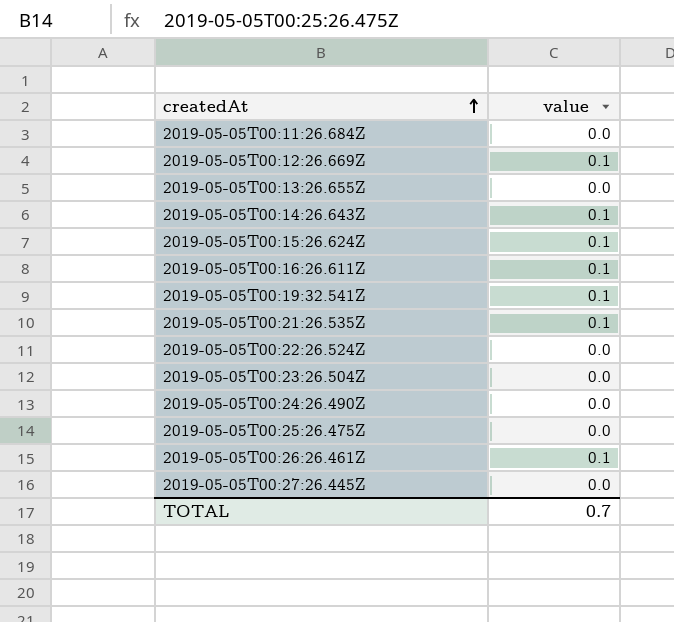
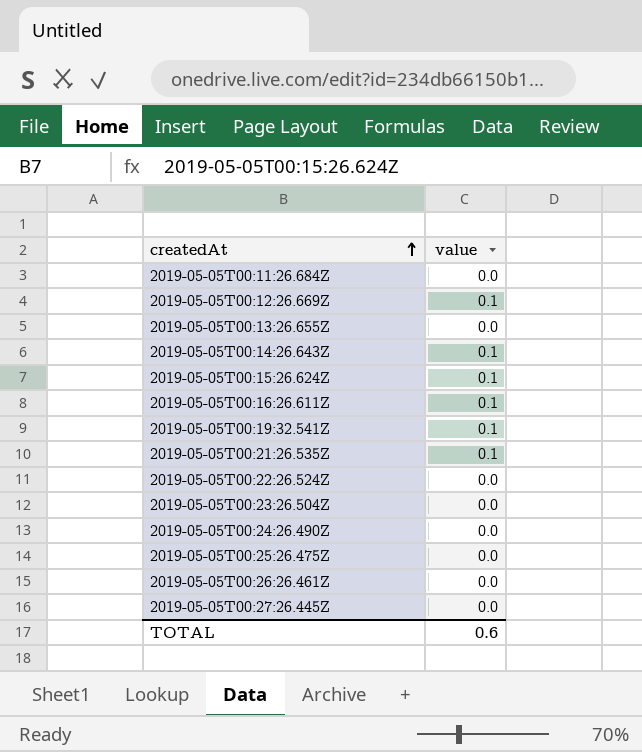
2019-05-05T00:26:26.461Z | value: 0.1 -> 0.0
TOTAL | value: 0.7 -> 0.6

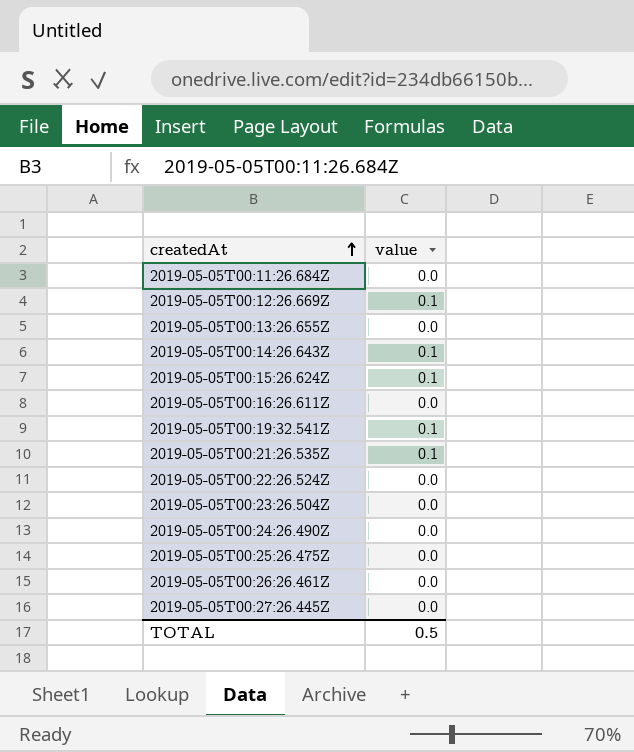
2019-05-05T00:16:26.611Z | value: 0.1 -> 0.0
TOTAL | value: 0.6 -> 0.5

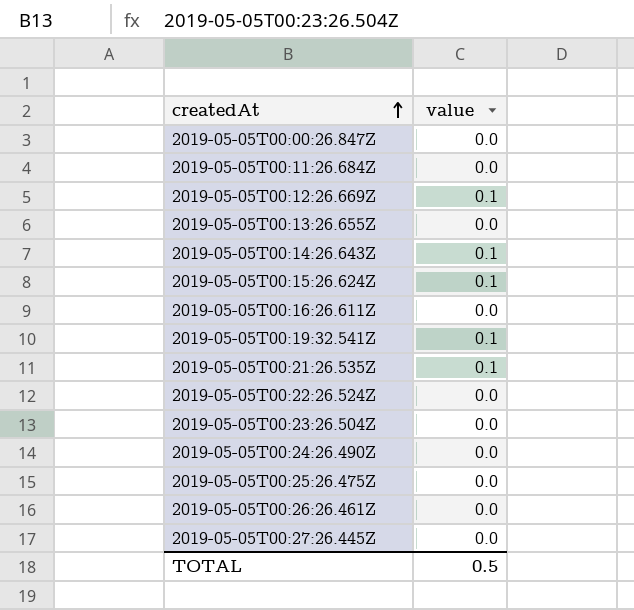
row 2019-05-05T00:00:26.847Z: none -> 0.0

